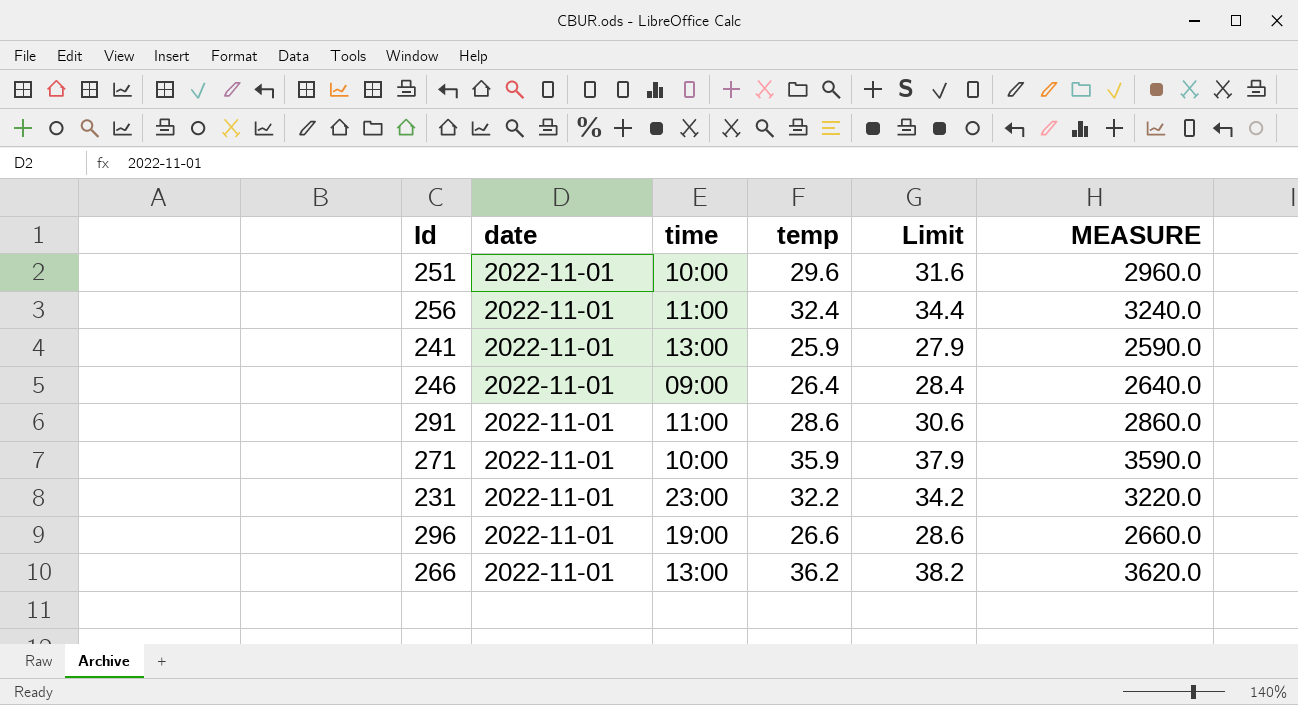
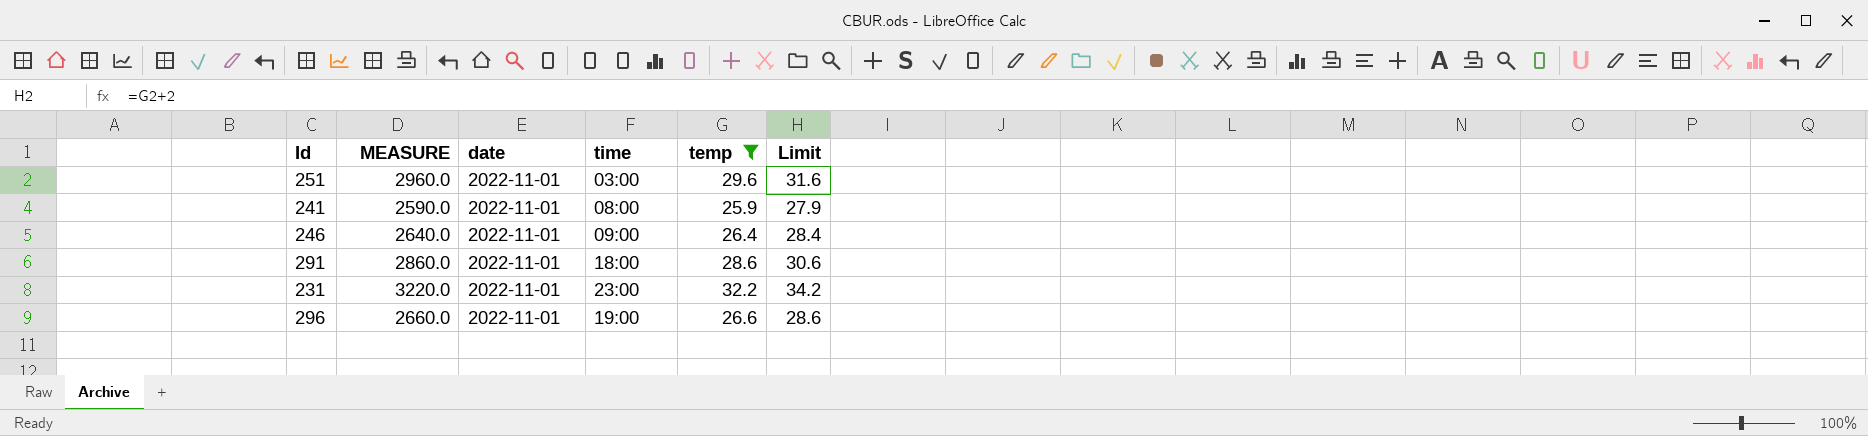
filter: none -> temp <= 32.2
column MEASURE | position: 6 -> 2
251 | time: 10:00 -> 03:00
241 | time: 13:00 -> 08:00
291 | time: 11:00 -> 18:00

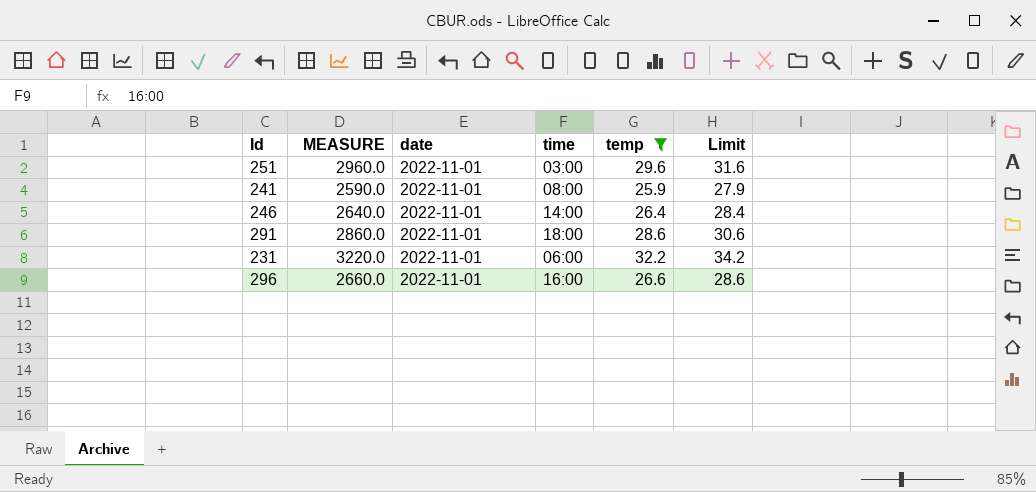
246 | time: 09:00 -> 14:00
231 | time: 23:00 -> 06:00
296 | time: 19:00 -> 16:00

